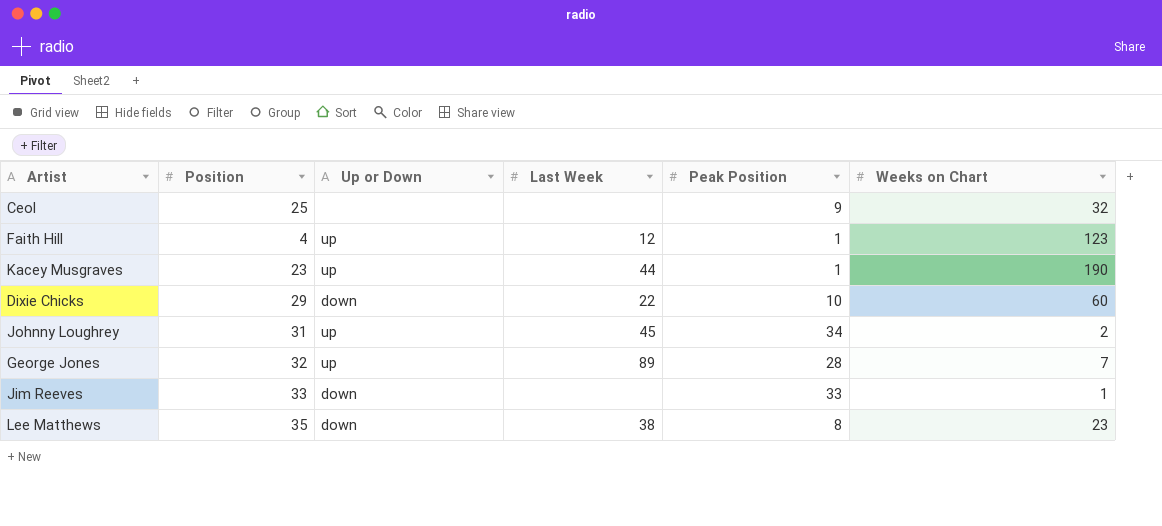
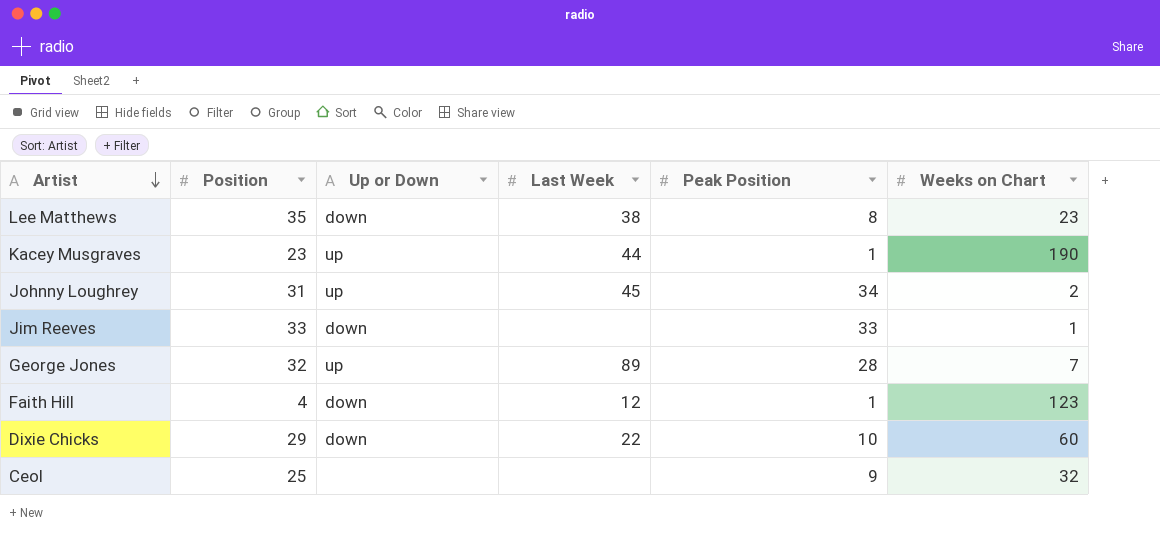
row order: none -> Artist descending
Faith Hill | Up or Down: up -> down

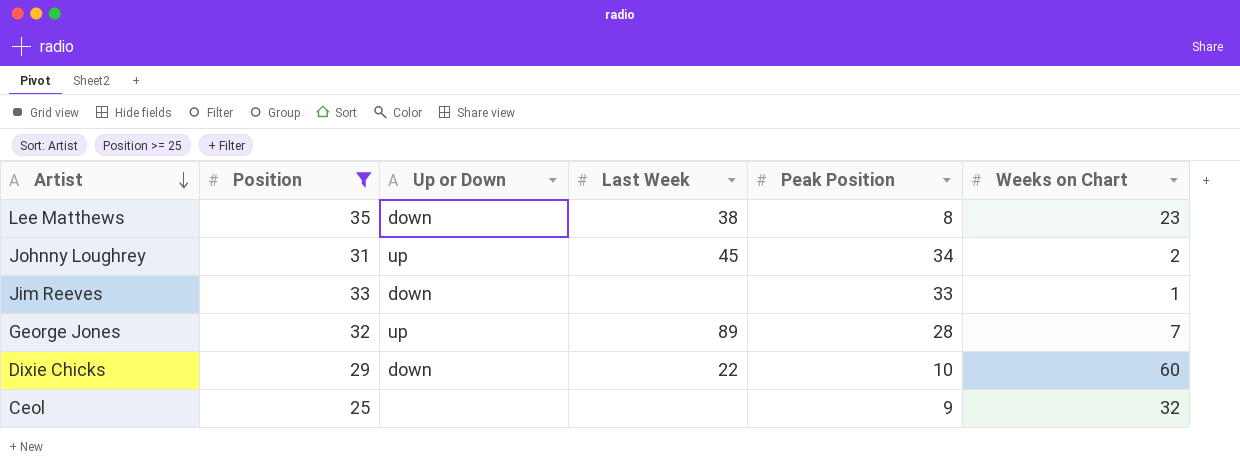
filter: none -> Position >= 25

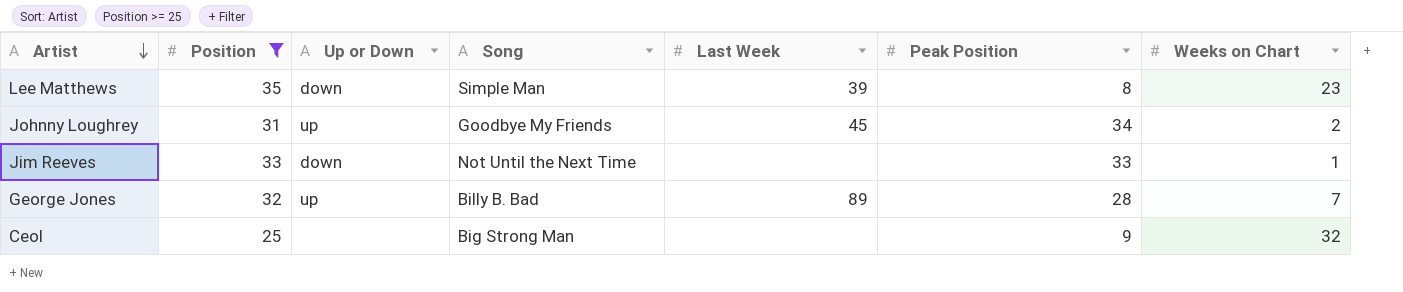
column Song | position: none -> 4
row Dixie Chicks: 29 | down | 22 | 10 | 60 -> none
Lee Matthews | Last Week: 38 -> 39

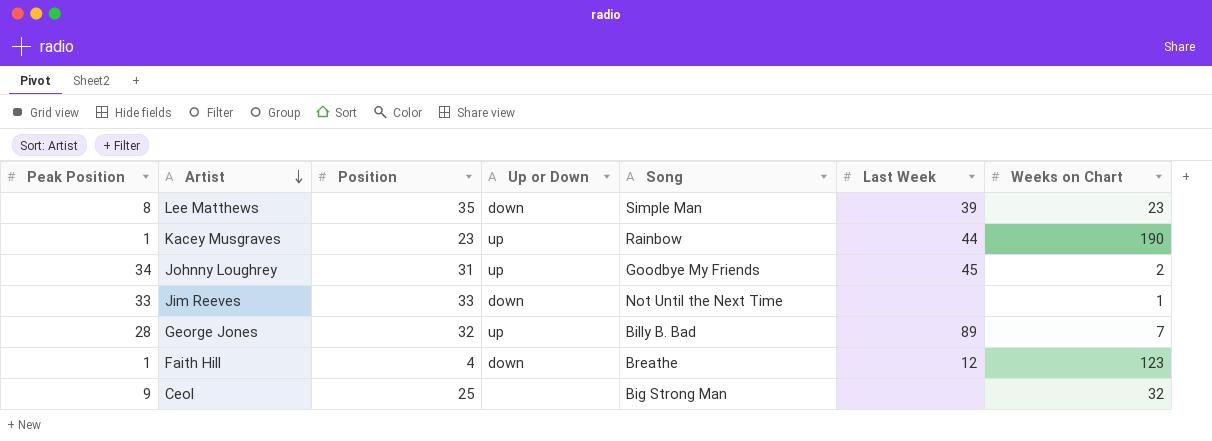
filter: Position >= 25 -> none
column Peak Position | position: 6 -> 1

